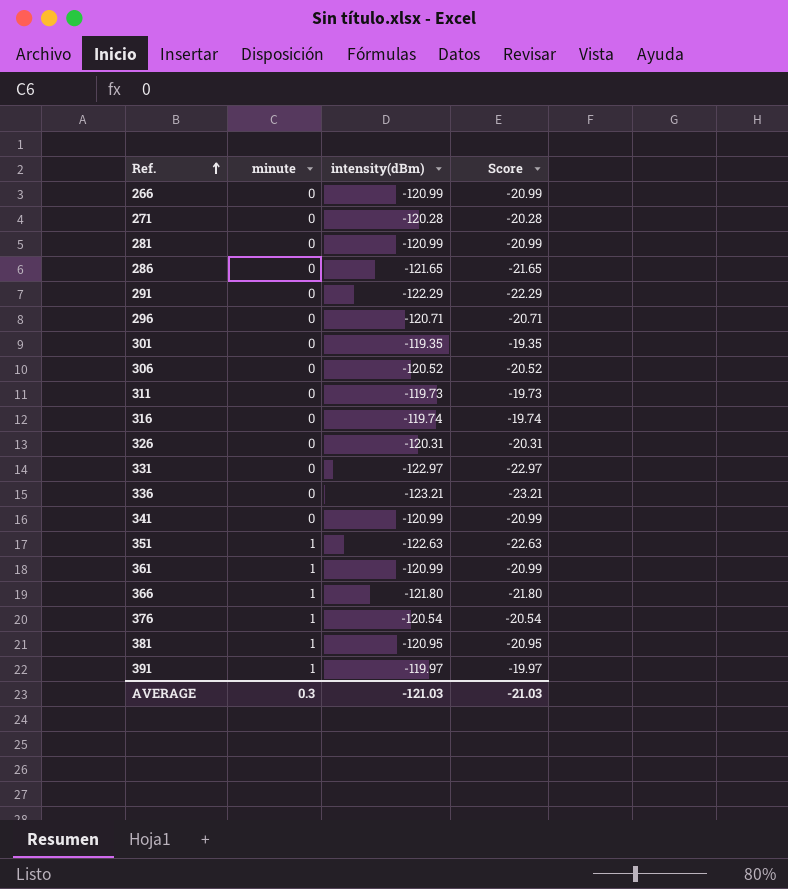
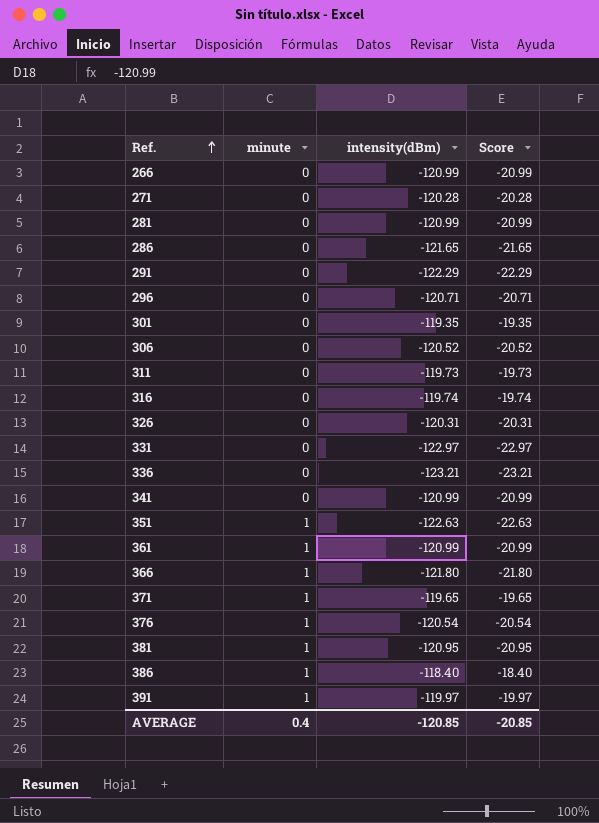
row 371: none -> 1 | -119.65 | -19.65
row 386: none -> 1 | -118.40 | -18.40
AVERAGE | minute: 0.3 -> 0.4
AVERAGE | intensity(dBm): -121.03 -> -120.85
AVERAGE | Score: -21.03 -> -20.85

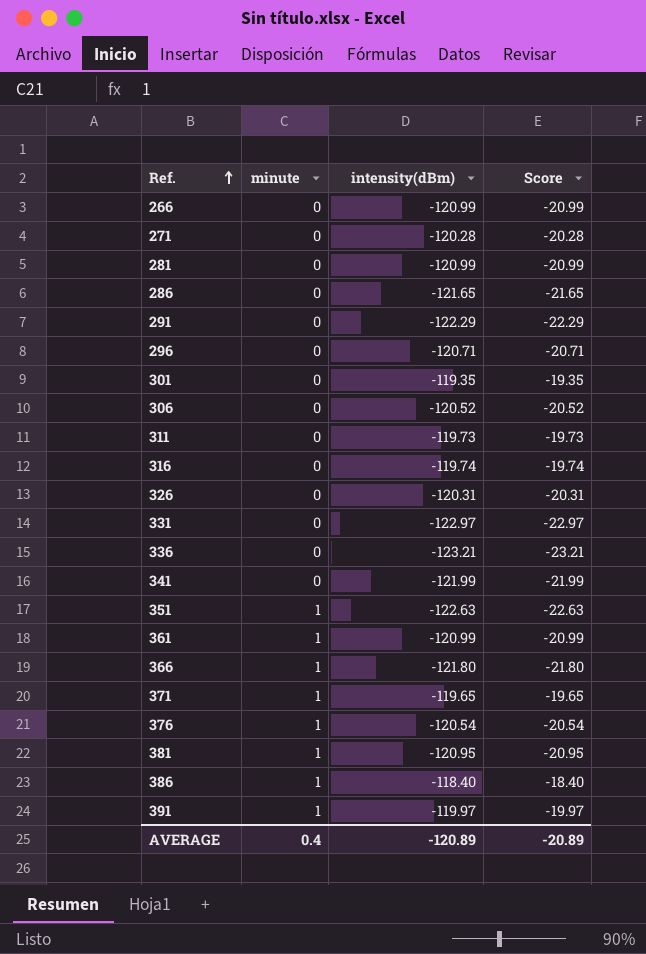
341 | intensity(dBm): -120.99 -> -121.99
341 | Score: -20.99 -> -21.99
AVERAGE | intensity(dBm): -120.85 -> -120.89
AVERAGE | Score: -20.85 -> -20.89

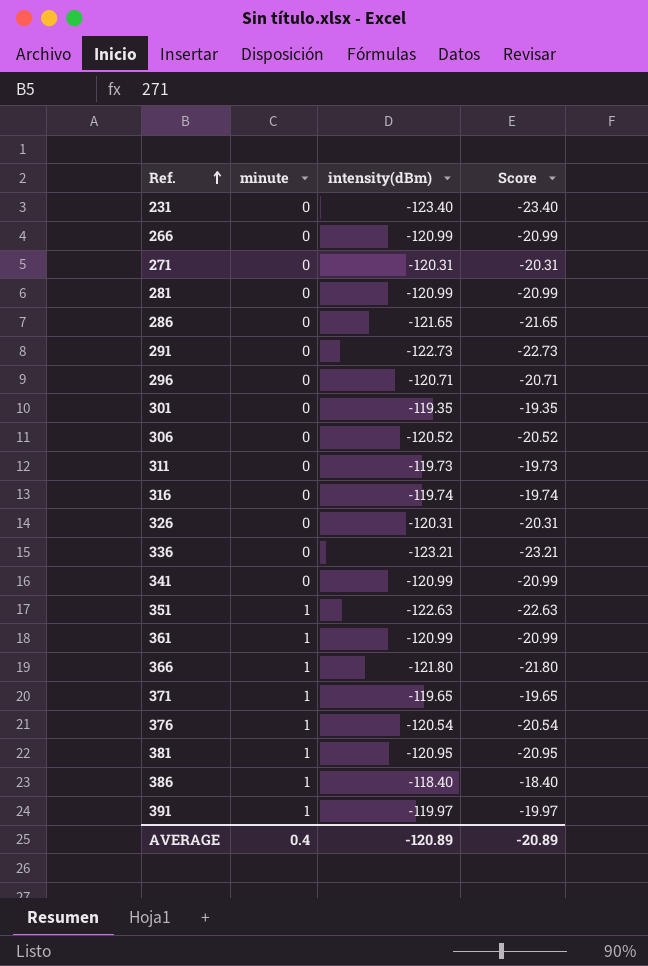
row 331: 0 | -122.97 | -22.97 -> none
row 231: none -> 0 | -123.40 | -23.40
271 | intensity(dBm): -120.28 -> -120.31
271 | Score: -20.28 -> -20.31
291 | intensity(dBm): -122.29 -> -122.73
291 | Score: -22.29 -> -22.73
341 | intensity(dBm): -121.99 -> -120.99
341 | Score: -21.99 -> -20.99

